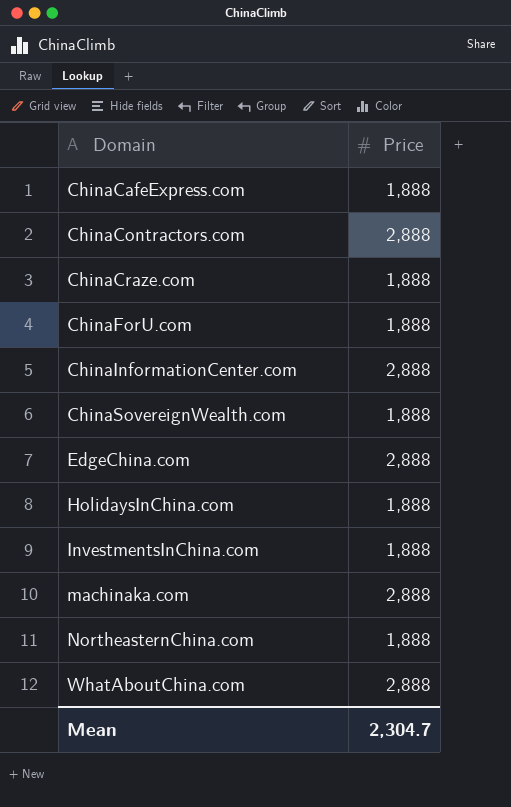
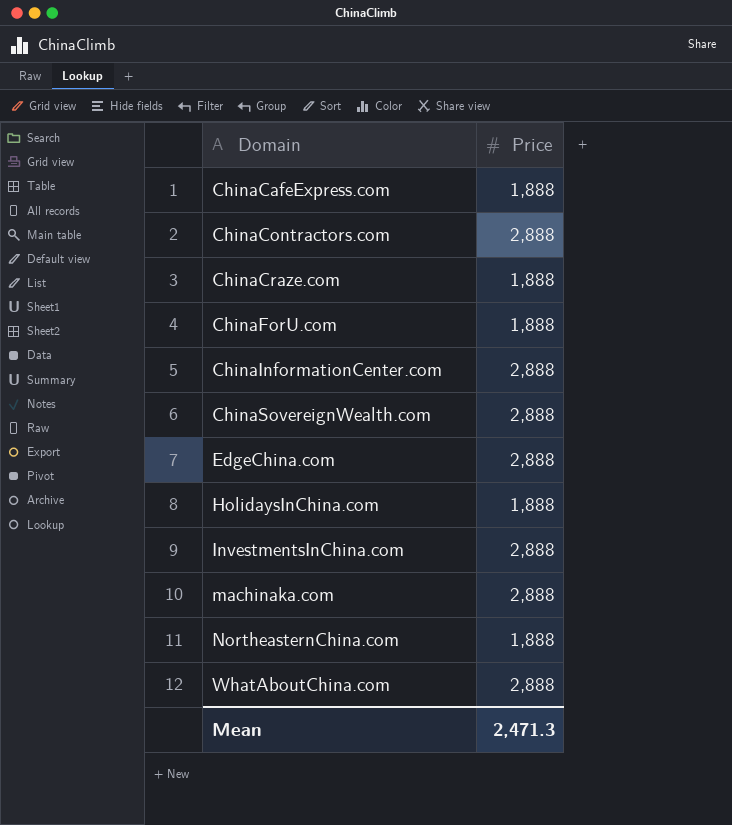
ChinaSovereignWealth.com | Price: 1,888 -> 2,888
InvestmentsInChina.com | Price: 1,888 -> 2,888
Mean | Price: 2,304.7 -> 2,471.3

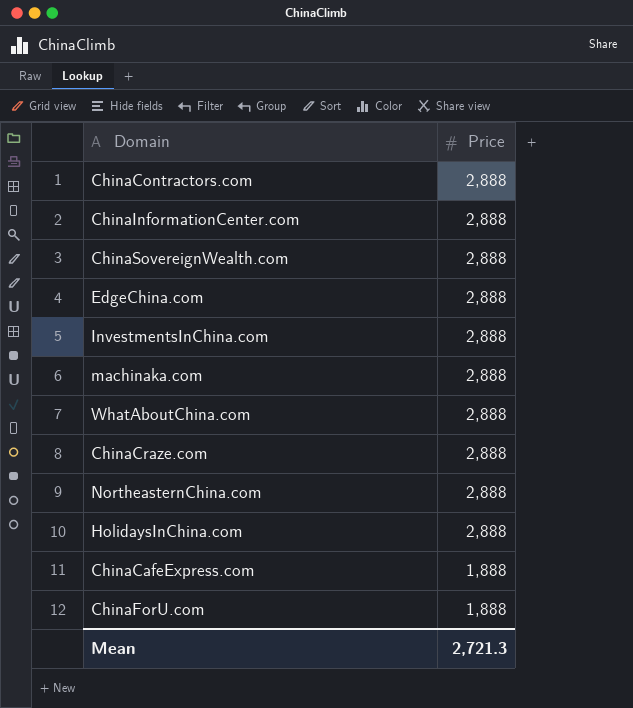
row order: Domain ascending -> Price descending
ChinaCraze.com | Price: 1,888 -> 2,888
NortheasternChina.com | Price: 1,888 -> 2,888
HolidaysInChina.com | Price: 1,888 -> 2,888
Mean | Price: 2,471.3 -> 2,721.3

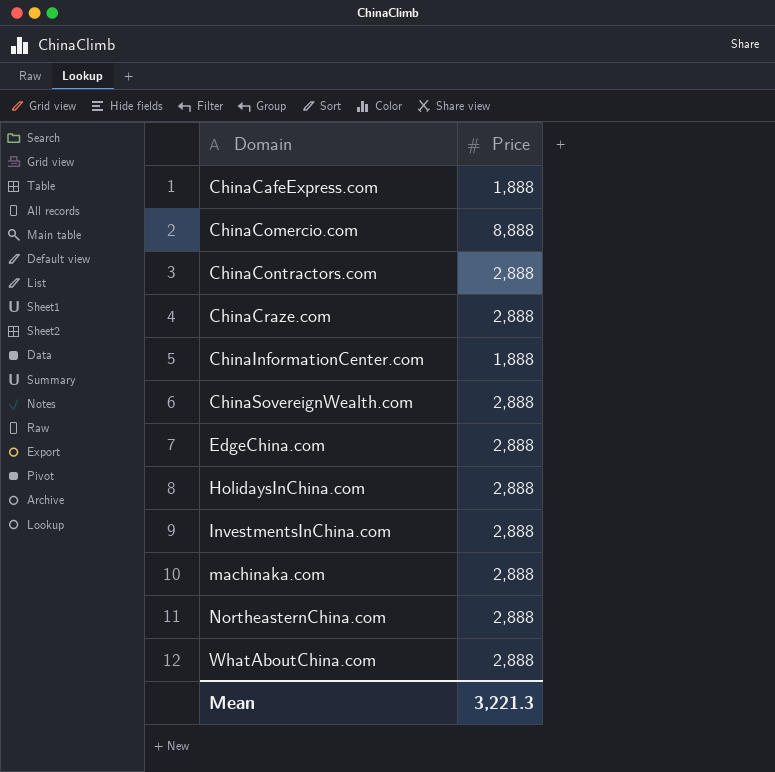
row order: Price descending -> Domain ascending
row ChinaForU.com: 1,888 -> none
row ChinaComercio.com: none -> 8,888
ChinaInformationCenter.com | Price: 2,888 -> 1,888
Mean | Price: 2,721.3 -> 3,221.3

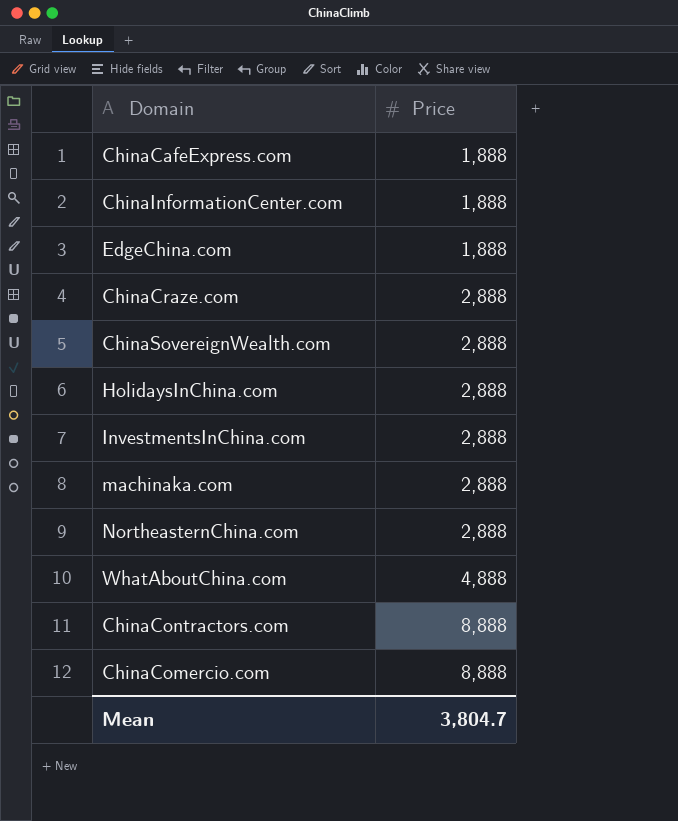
row order: Domain ascending -> Price ascending
EdgeChina.com | Price: 2,888 -> 1,888
WhatAboutChina.com | Price: 2,888 -> 4,888
ChinaContractors.com | Price: 2,888 -> 8,888
Mean | Price: 3,221.3 -> 3,804.7

